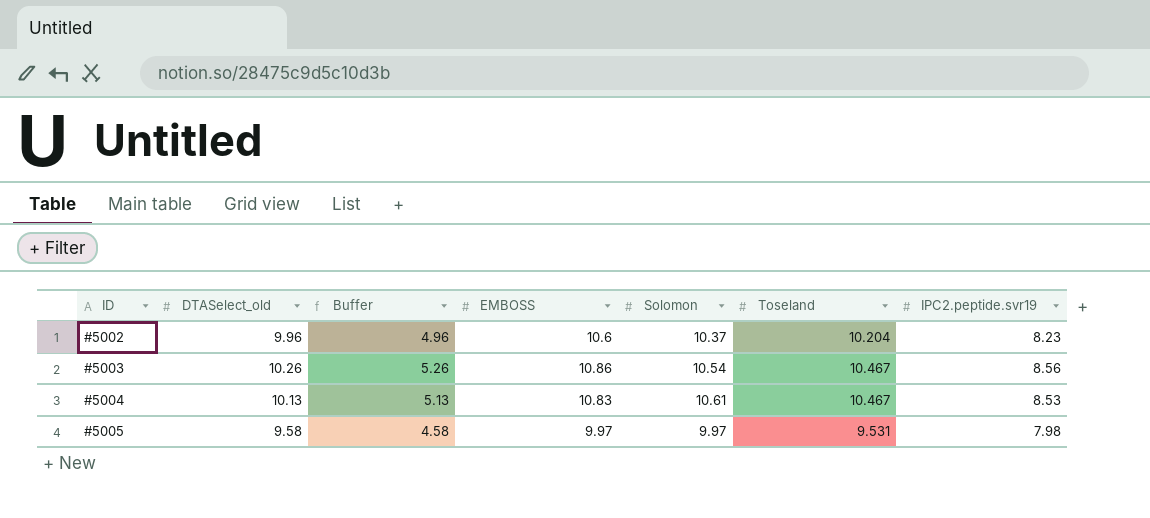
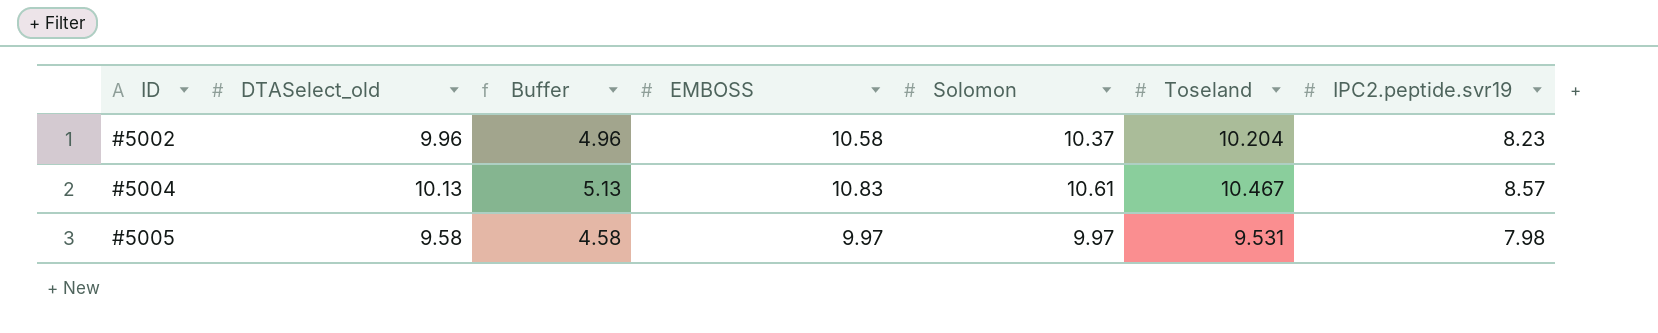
row #5003: 10.26 | 5.26 | 10.86 | 10.54 | 10.467 | 8.56 -> none
#5002 | EMBOSS: 10.6 -> 10.58
#5004 | IPC2.peptide.svr19: 8.53 -> 8.57

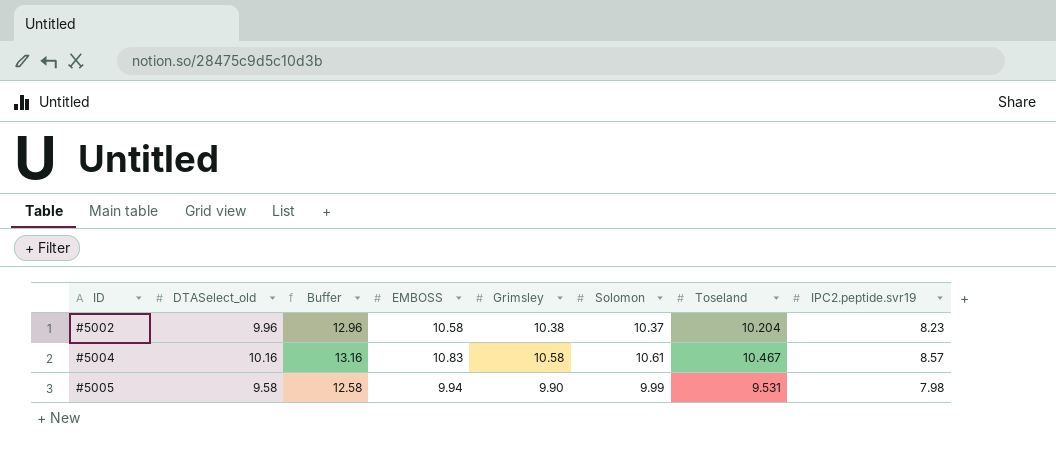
column Buffer | formula: [DTASelect_old] - 5 -> [DTASelect_old] + 3
column Grimsley | position: none -> 5
#5004 | DTASelect_old: 10.13 -> 10.16
#5005 | EMBOSS: 9.97 -> 9.94
#5005 | Solomon: 9.97 -> 9.99

